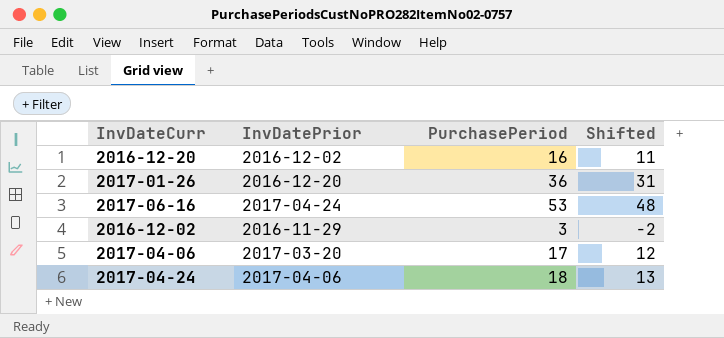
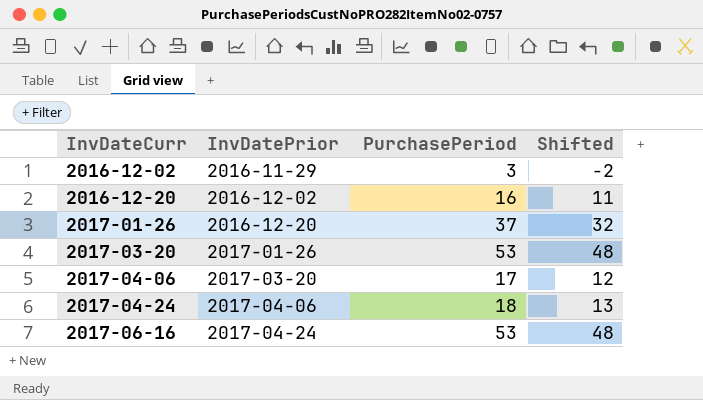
row order: none -> InvDateCurr ascending
2017-01-26 | PurchasePeriod: 36 -> 37
2017-01-26 | Shifted: 31 -> 32
row 2017-03-20: none -> 2017-01-26 | 53 | 48

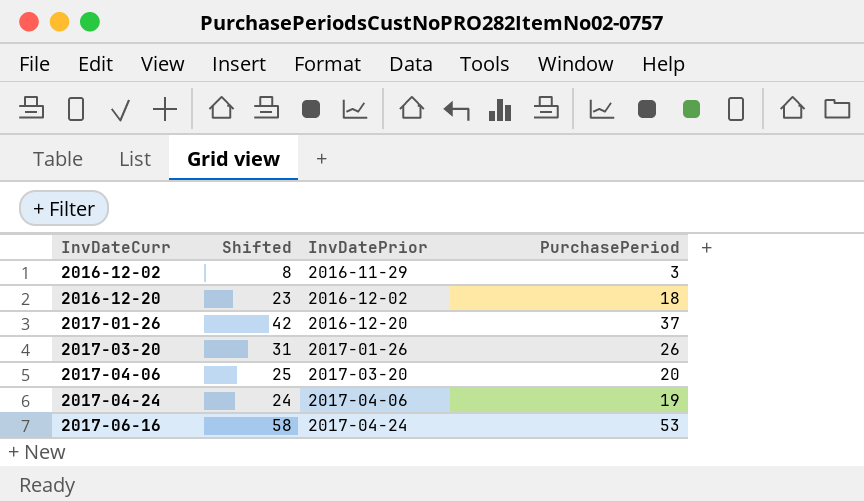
column Shifted | formula: [PurchasePeriod] - 5 -> [PurchasePeriod] + 5
column Shifted | position: 4 -> 2
2016-12-20 | PurchasePeriod: 16 -> 18
2017-03-20 | PurchasePeriod: 53 -> 26
2017-04-06 | PurchasePeriod: 17 -> 20
2017-04-24 | PurchasePeriod: 18 -> 19

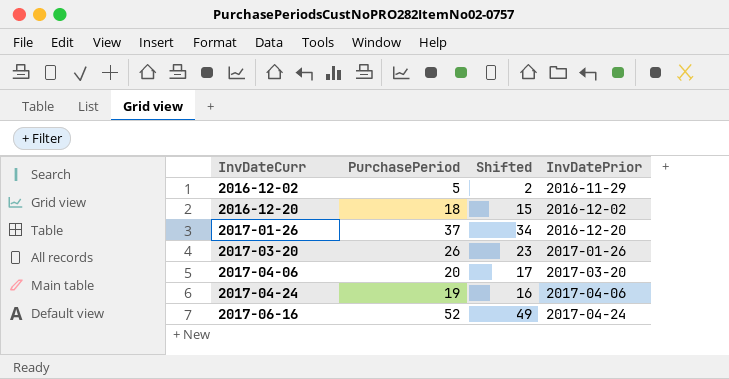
column PurchasePeriod | position: 4 -> 2
column Shifted | formula: [PurchasePeriod] + 5 -> [PurchasePeriod] - 3
2016-12-02 | PurchasePeriod: 3 -> 5
2017-06-16 | PurchasePeriod: 53 -> 52

